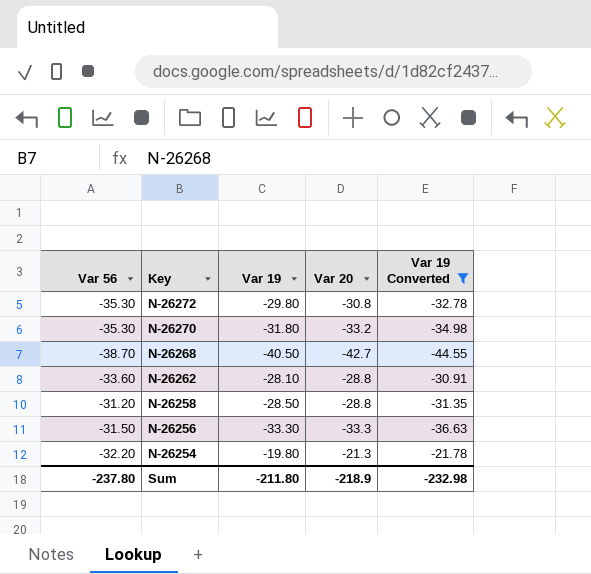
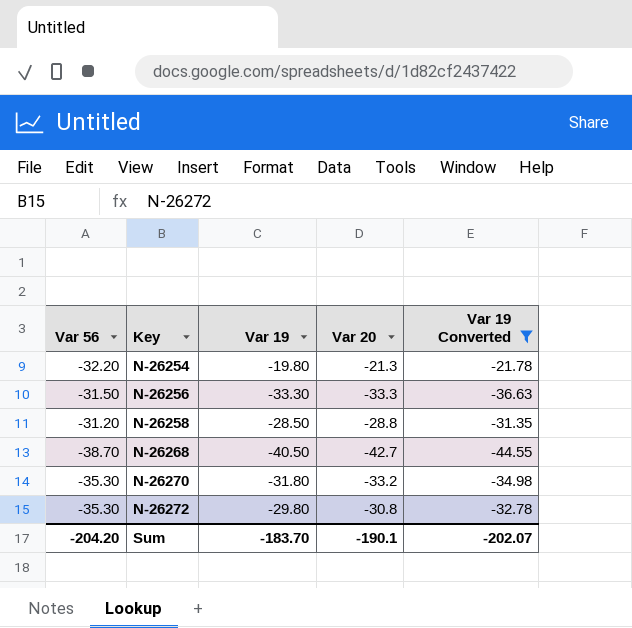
row order: Key descending -> Key ascending
row N-26262: -33.60 | -28.10 | -28.8 | -30.91 -> none
Sum | Var 56: -237.80 -> -204.20
Sum | Var 19: -211.80 -> -183.70
Sum | Var 20: -218.9 -> -190.1
Sum | Var 19 Converted: -232.98 -> -202.07

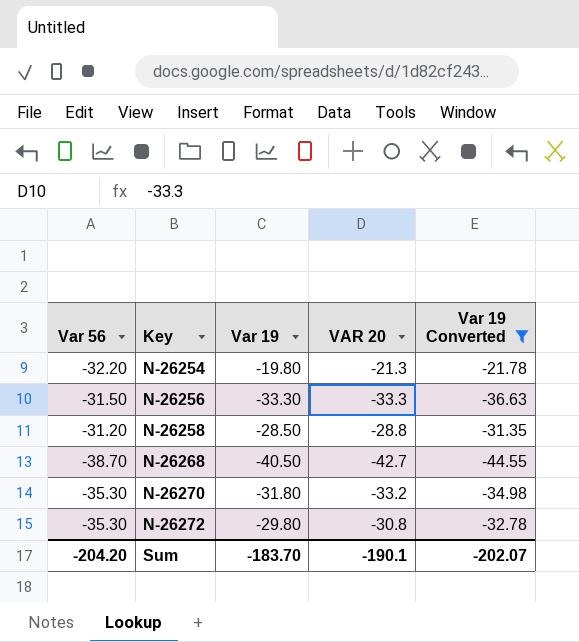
column name: Var 20 -> VAR 20

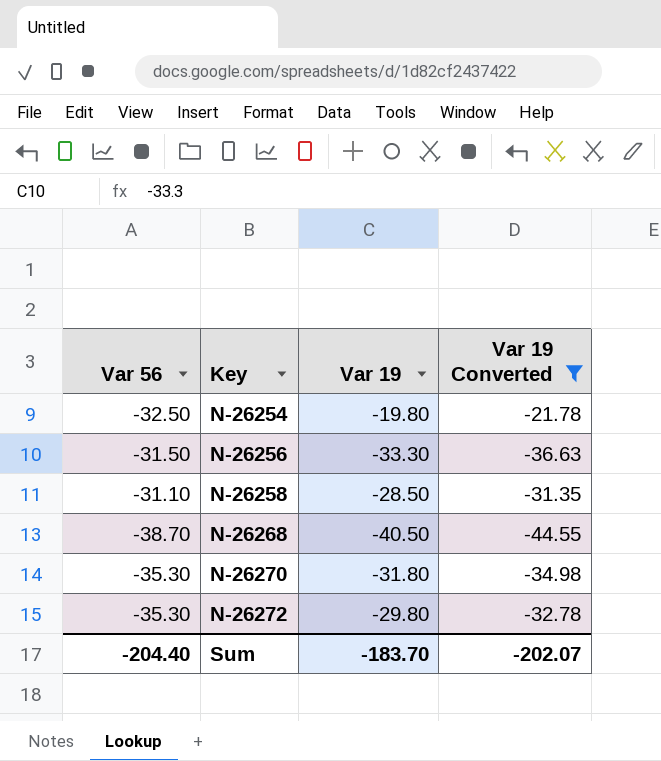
column VAR 20 | position: 4 -> none
N-26254 | Var 56: -32.20 -> -32.50
N-26258 | Var 56: -31.20 -> -31.10
Sum | Var 56: -204.20 -> -204.40

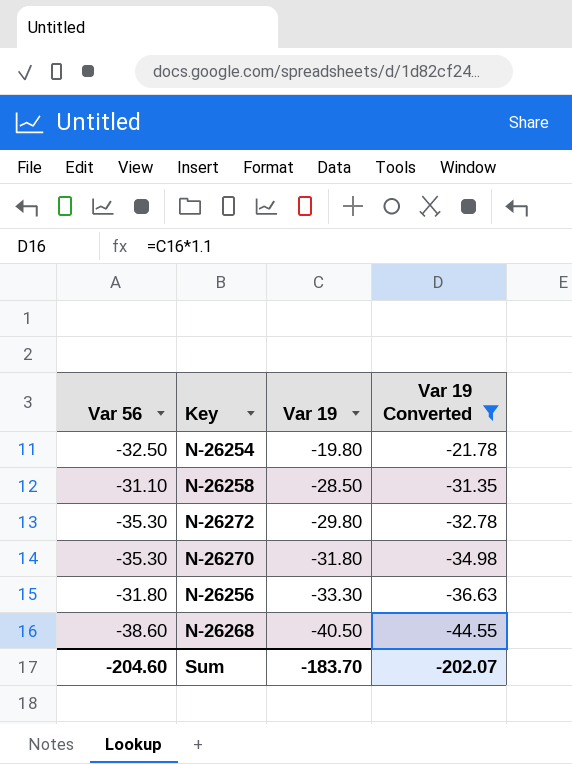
row order: Key ascending -> Var 19 descending
N-26256 | Var 56: -31.50 -> -31.80
N-26268 | Var 56: -38.70 -> -38.60
Sum | Var 56: -204.40 -> -204.60

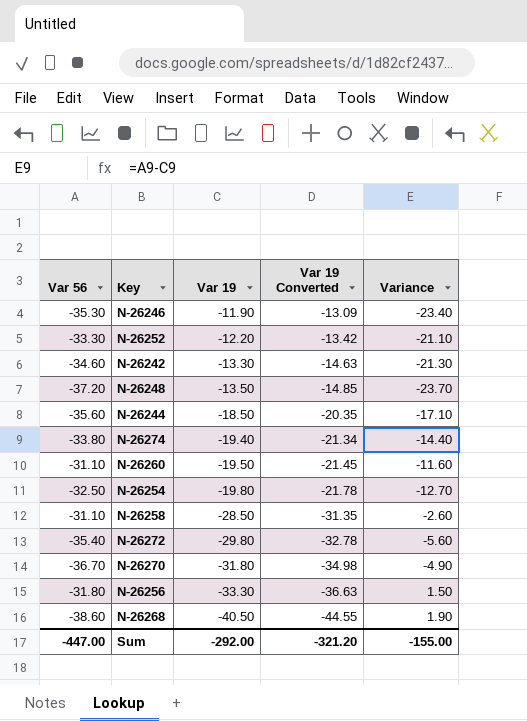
filter: Var 19 Converted <= -21.78 -> none
column Variance | formula: none -> [Var 56] - [Var 19]
N-26272 | Var 56: -35.30 -> -35.40
N-26270 | Var 56: -35.30 -> -36.70
Sum | Var 56: -204.60 -> -447.00
Sum | Var 19: -183.70 -> -292.00
Sum | Var 19 Converted: -202.07 -> -321.20

